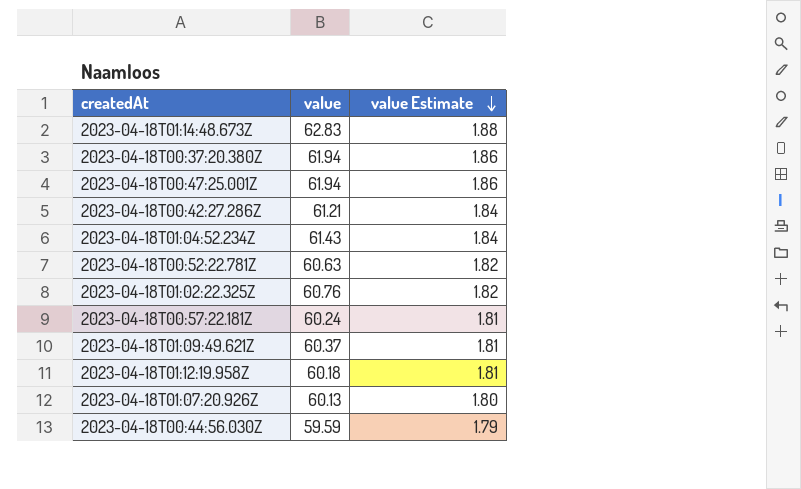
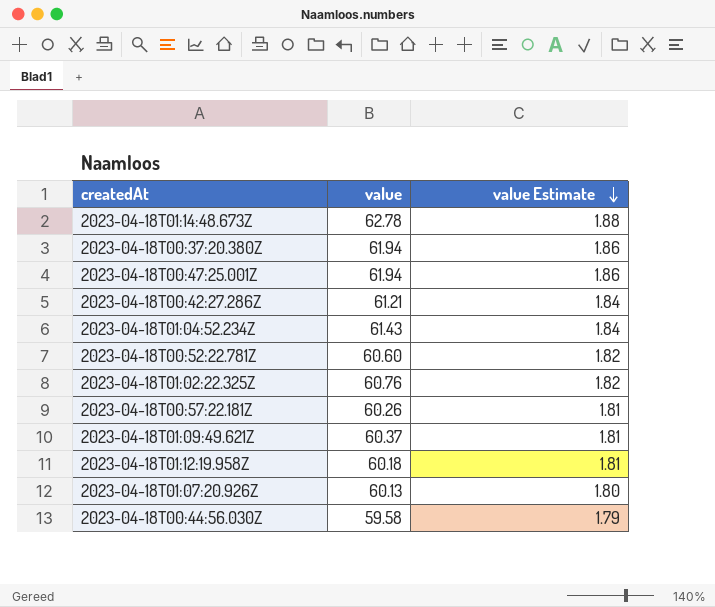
2023-04-18T01:14:48.673Z | value: 62.83 -> 62.78
2023-04-18T00:52:22.781Z | value: 60.63 -> 60.60
2023-04-18T00:57:22.181Z | value: 60.24 -> 60.26
2023-04-18T00:44:56.030Z | value: 59.59 -> 59.58

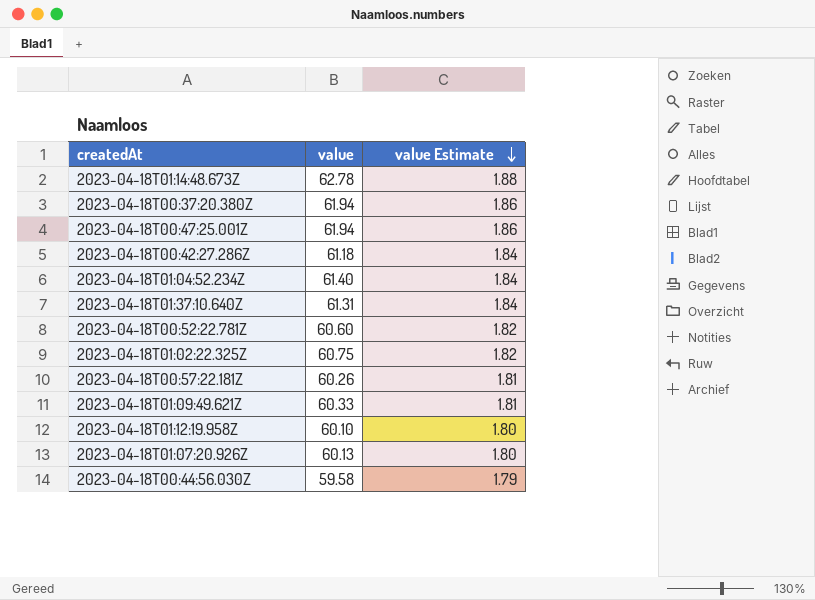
2023-04-18T00:42:27.286Z | value: 61.21 -> 61.18
2023-04-18T01:04:52.234Z | value: 61.43 -> 61.40
row 2023-04-18T01:37:10.640Z: none -> 61.31 | 1.84
2023-04-18T01:02:22.325Z | value: 60.76 -> 60.75
2023-04-18T01:09:49.621Z | value: 60.37 -> 60.33
2023-04-18T01:12:19.958Z | value: 60.18 -> 60.10
2023-04-18T01:12:19.958Z | value Estimate: 1.81 -> 1.80

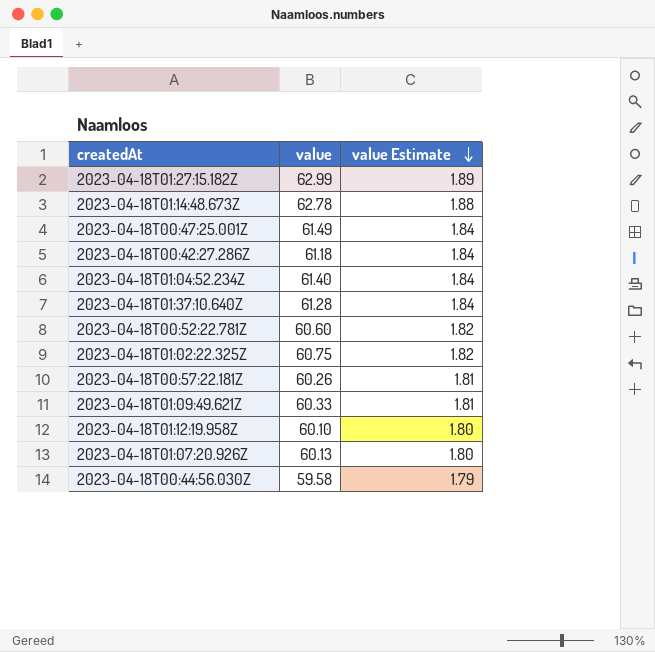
row 2023-04-18T00:37:20.380Z: 61.94 | 1.86 -> none
row 2023-04-18T01:27:15.182Z: none -> 62.99 | 1.89
2023-04-18T00:47:25.001Z | value: 61.94 -> 61.49
2023-04-18T00:47:25.001Z | value Estimate: 1.86 -> 1.84
2023-04-18T01:37:10.640Z | value: 61.31 -> 61.28

